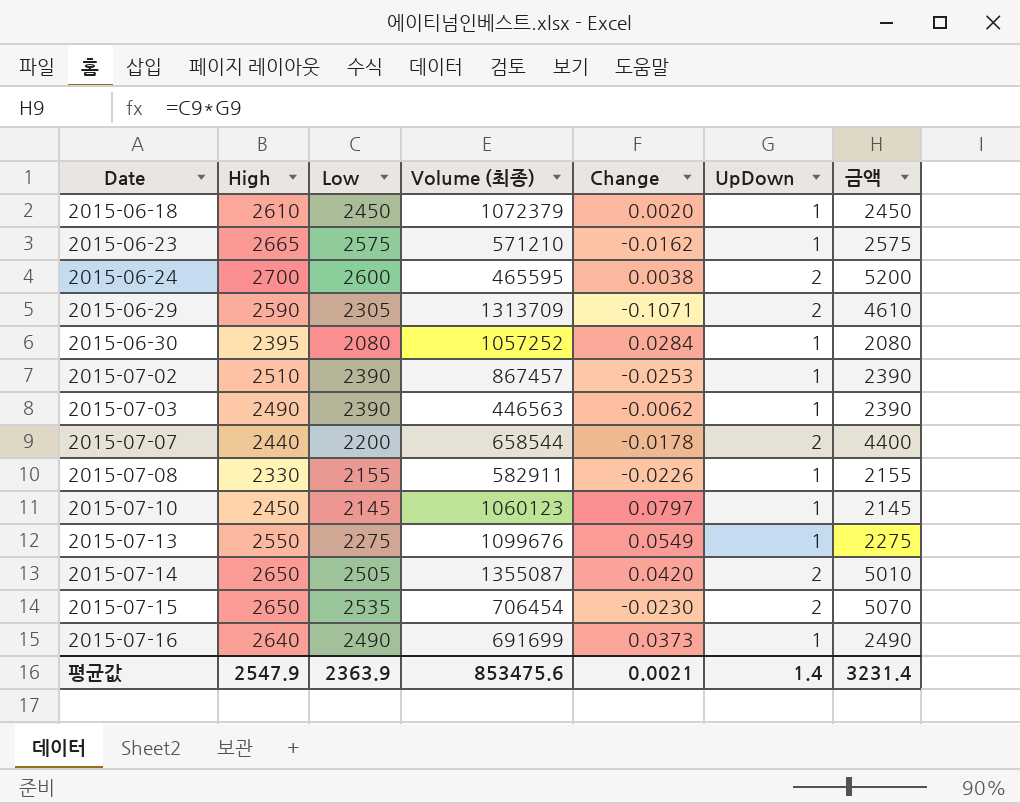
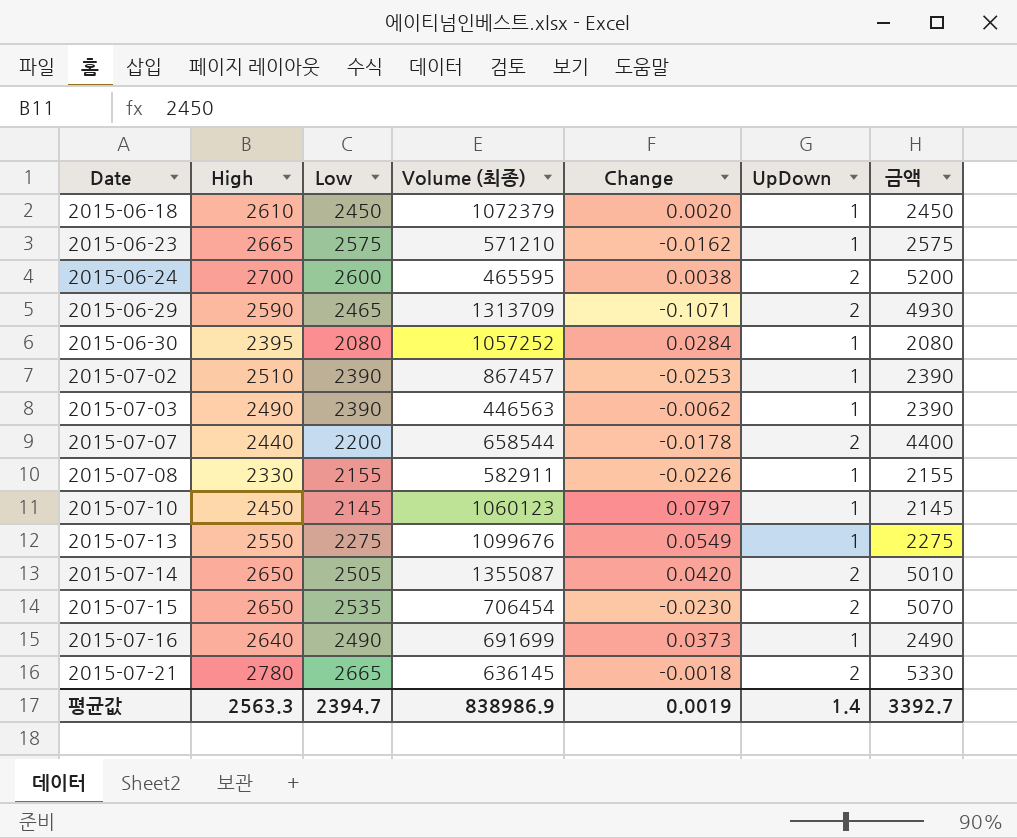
2015-06-29 | Low: 2305 -> 2465
2015-06-29 | 금액: 4610 -> 4930
row 2015-07-21: none -> 2780 | 2665 | 636145 | -0.0018 | 2 | 5330
평균값 | High: 2547.9 -> 2563.3
평균값 | Low: 2363.9 -> 2394.7
평균값 | Volume (최종): 853475.6 -> 838986.9
평균값 | Change: 0.0021 -> 0.0019
평균값 | 금액: 3231.4 -> 3392.7

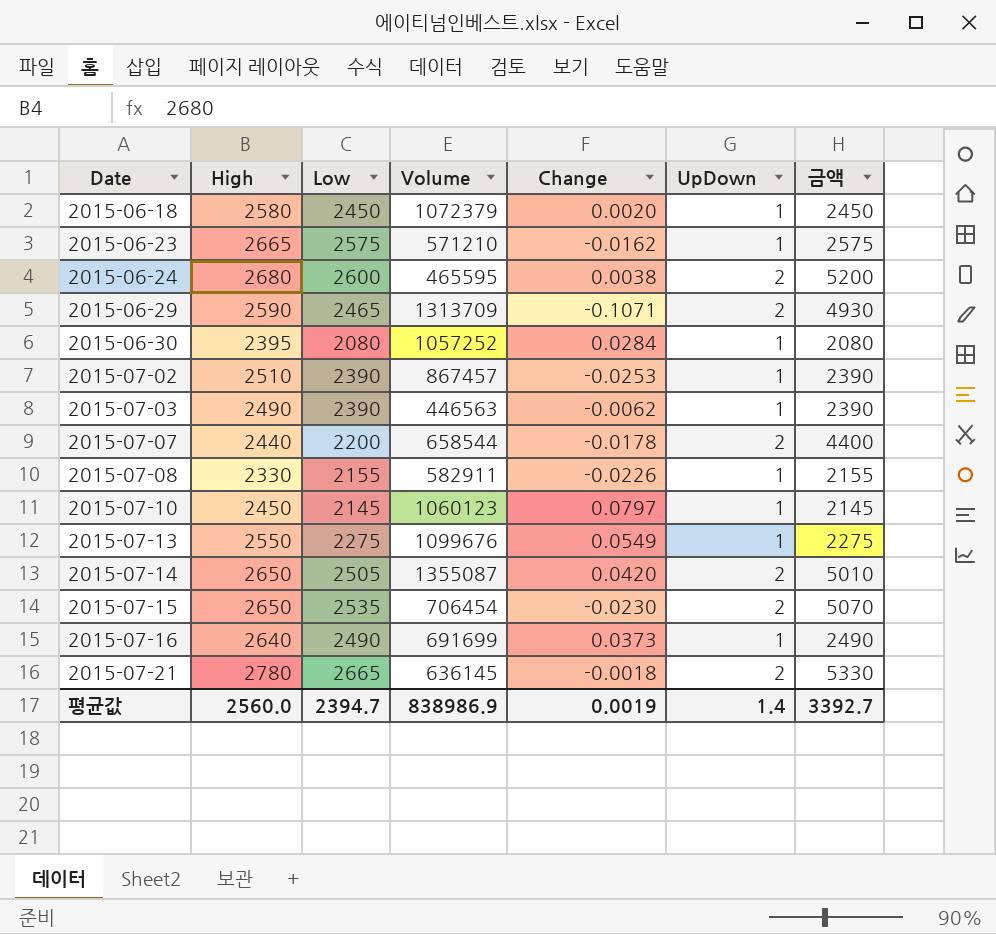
column name: Volume (최종) -> Volume
2015-06-18 | High: 2610 -> 2580
2015-06-24 | High: 2700 -> 2680
평균값 | High: 2563.3 -> 2560.0

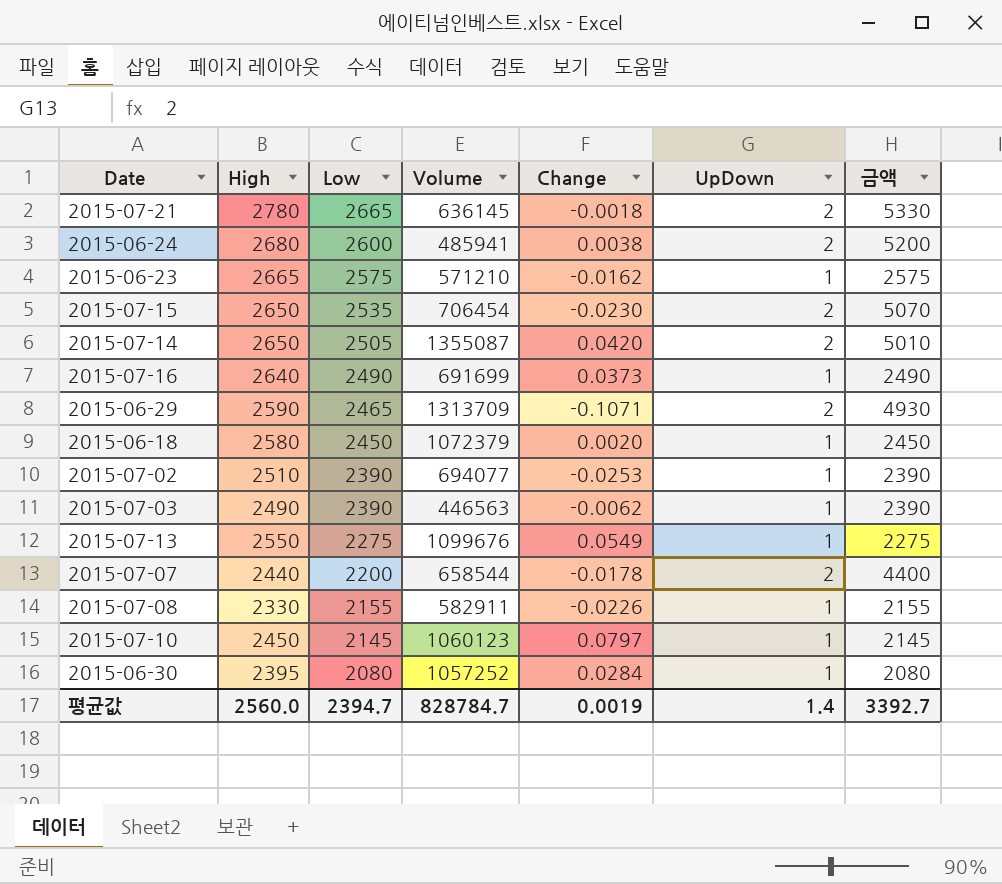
row order: Date ascending -> Low descending
2015-06-24 | Volume: 465595 -> 485941
2015-07-02 | Volume: 867457 -> 694077
평균값 | Volume: 838986.9 -> 828784.7

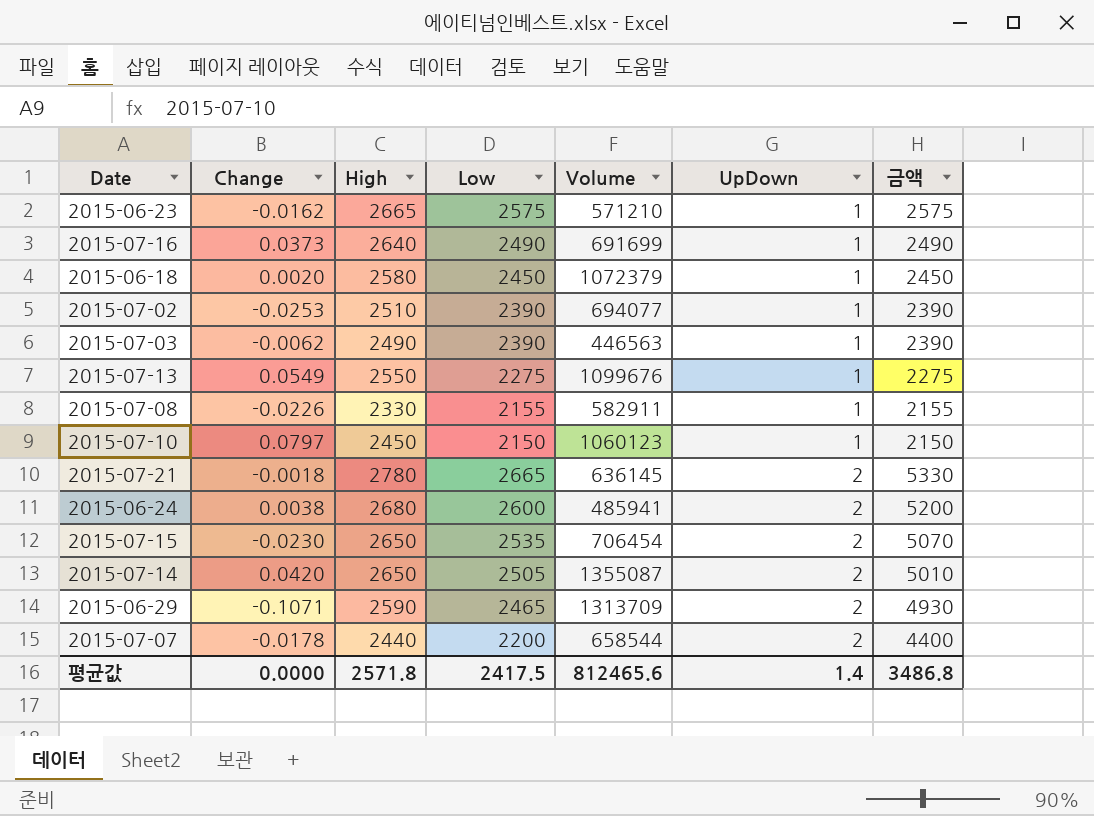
row order: Low descending -> UpDown ascending
column Change | position: 5 -> 2
row 2015-06-30: 2395 | 2080 | 1057252 | 0.0284 | 1 | 2080 -> none
2015-07-10 | Low: 2145 -> 2150
2015-07-10 | 금액: 2145 -> 2150
평균값 | Change: 0.0019 -> 0.0000
평균값 | High: 2560.0 -> 2571.8
평균값 | Low: 2394.7 -> 2417.5
평균값 | Volume: 828784.7 -> 812465.6
평균값 | 금액: 3392.7 -> 3486.8

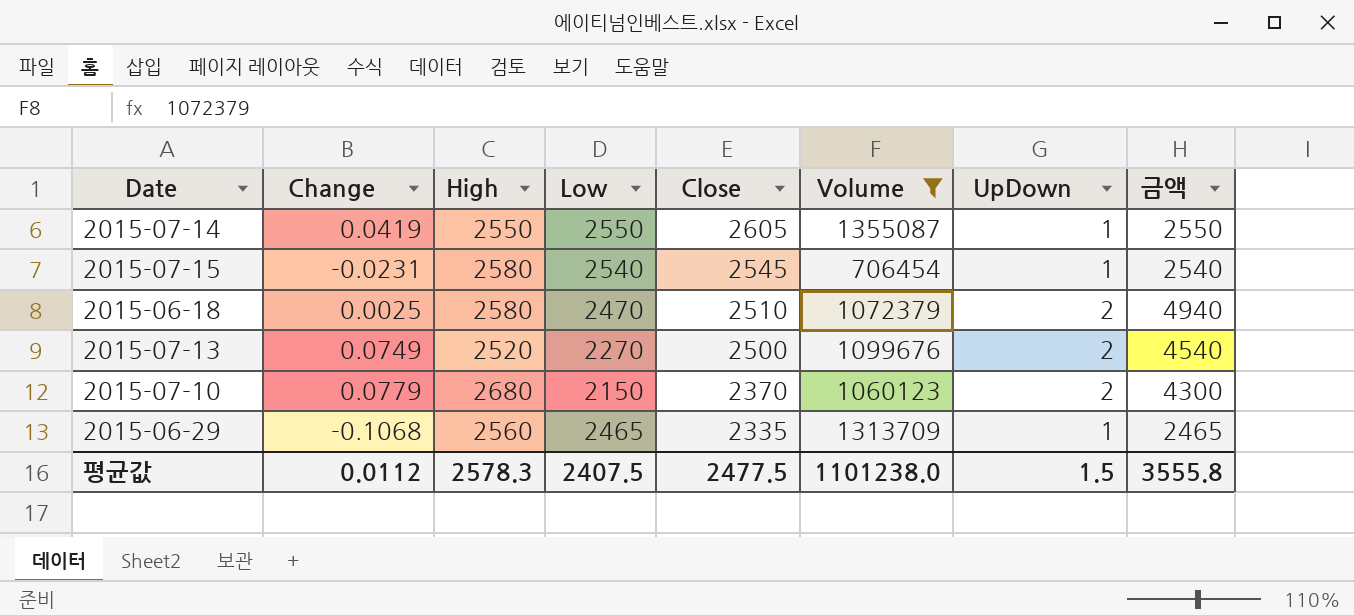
filter: none -> Volume >= 706454
row order: UpDown ascending -> Close descending
column Close | position: none -> 5
2015-07-14 | Change: 0.0420 -> 0.0419
2015-07-14 | High: 2650 -> 2550
2015-07-14 | Low: 2505 -> 2550
2015-07-14 | UpDown: 2 -> 1
2015-07-14 | 금액: 5010 -> 2550
2015-07-15 | Change: -0.0230 -> -0.0231
2015-07-15 | High: 2650 -> 2580
2015-07-15 | Low: 2535 -> 2540
2015-07-15 | UpDown: 2 -> 1
2015-07-15 | 금액: 5070 -> 2540
2015-06-18 | Change: 0.0020 -> 0.0025
2015-06-18 | Low: 2450 -> 2470
2015-06-18 | UpDown: 1 -> 2
2015-06-18 | 금액: 2450 -> 4940
2015-07-13 | Change: 0.0549 -> 0.0749
2015-07-13 | High: 2550 -> 2520
2015-07-13 | Low: 2275 -> 2270
2015-07-13 | UpDown: 1 -> 2
2015-07-13 | 금액: 2275 -> 4540
2015-07-10 | Change: 0.0797 -> 0.0779
2015-07-10 | High: 2450 -> 2680
2015-07-10 | UpDown: 1 -> 2
2015-07-10 | 금액: 2150 -> 4300
2015-06-29 | Change: -0.1071 -> -0.1068
2015-06-29 | High: 2590 -> 2560
2015-06-29 | UpDown: 2 -> 1
2015-06-29 | 금액: 4930 -> 2465
평균값 | Change: 0.0000 -> 0.0112
평균값 | High: 2571.8 -> 2578.3
평균값 | Low: 2417.5 -> 2407.5
평균값 | Volume: 812465.6 -> 1101238.0
평균값 | UpDown: 1.4 -> 1.5
평균값 | 금액: 3486.8 -> 3555.8

